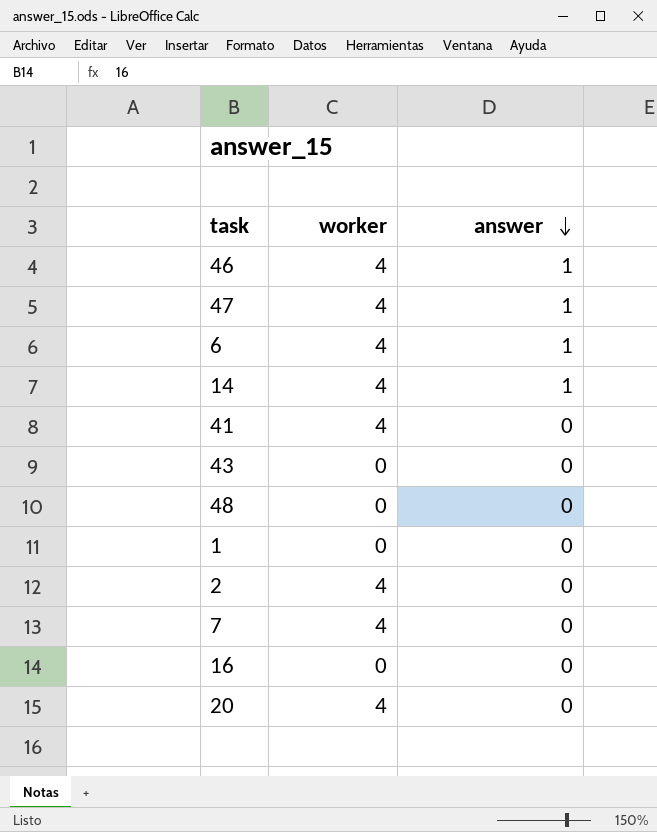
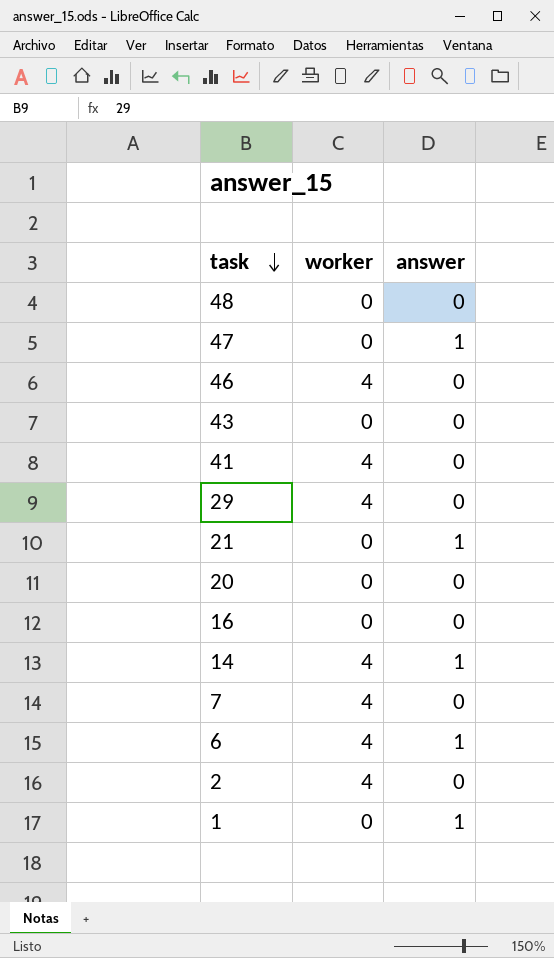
row order: answer descending -> task descending
47 | worker: 4 -> 0
46 | answer: 1 -> 0
row 29: none -> 4 | 0
row 21: none -> 0 | 1
20 | worker: 4 -> 0
1 | answer: 0 -> 1

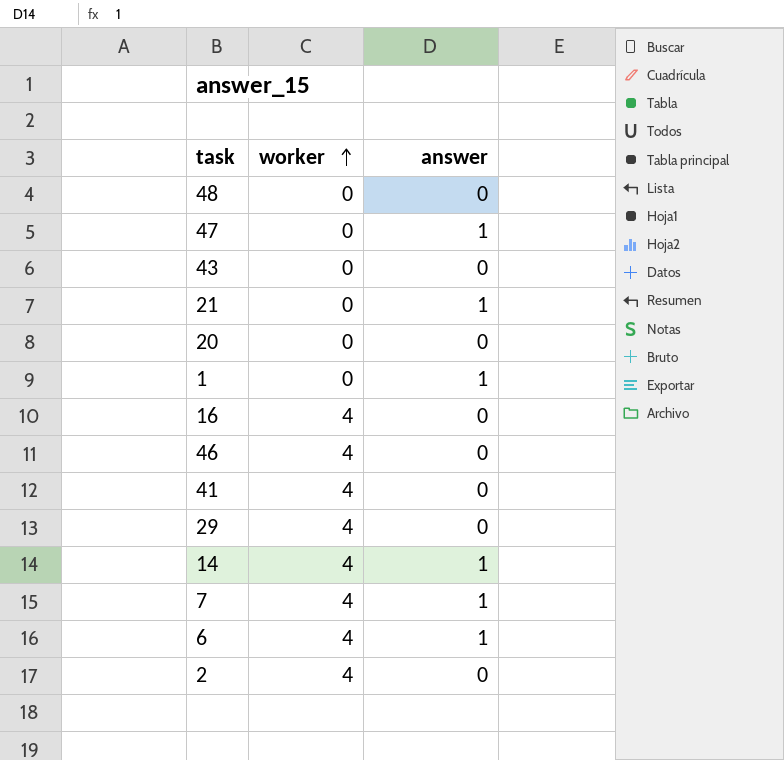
row order: task descending -> worker ascending
16 | worker: 0 -> 4
7 | answer: 0 -> 1

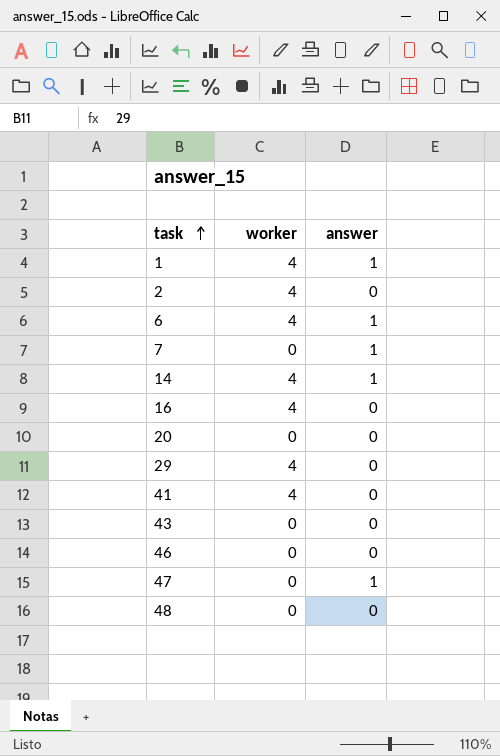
row order: worker ascending -> task ascending
row 21: 0 | 1 -> none
1 | worker: 0 -> 4
7 | worker: 4 -> 0
46 | worker: 4 -> 0

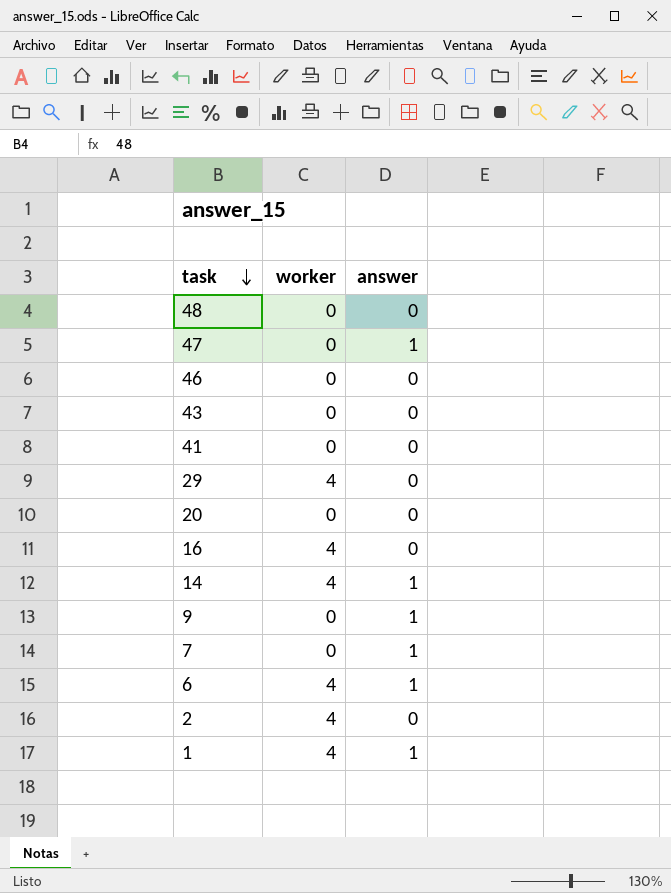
row order: task ascending -> task descending
41 | worker: 4 -> 0
row 9: none -> 0 | 1

